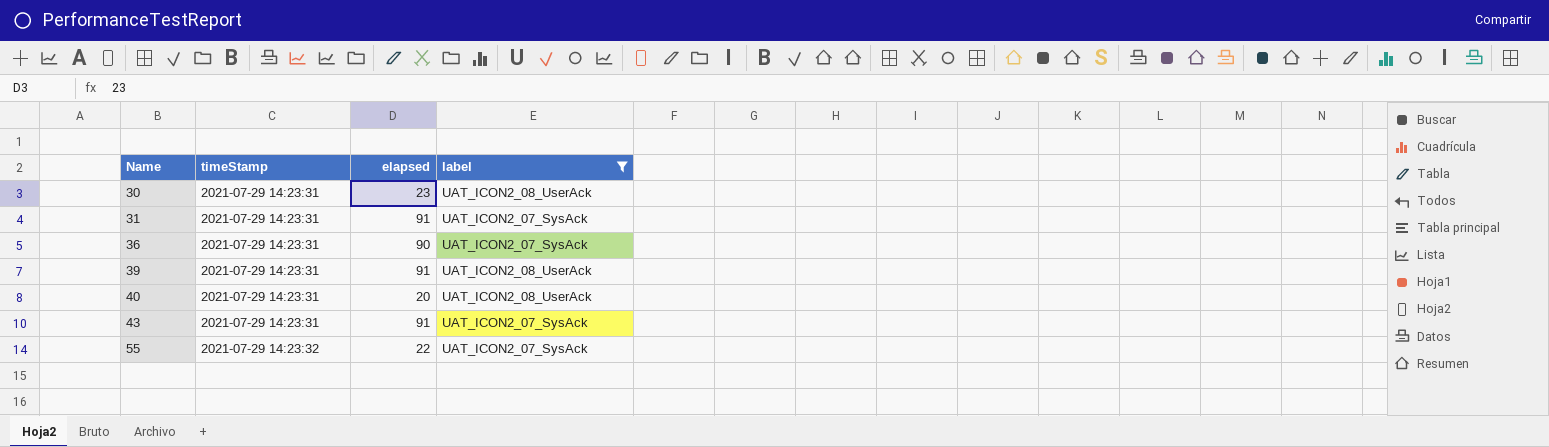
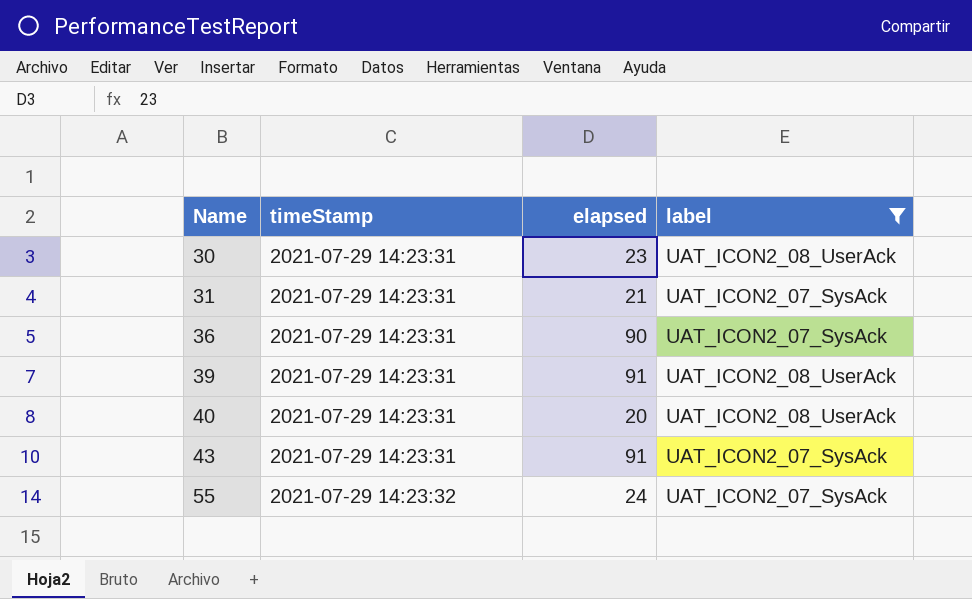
31 | elapsed: 91 -> 21
55 | elapsed: 22 -> 24

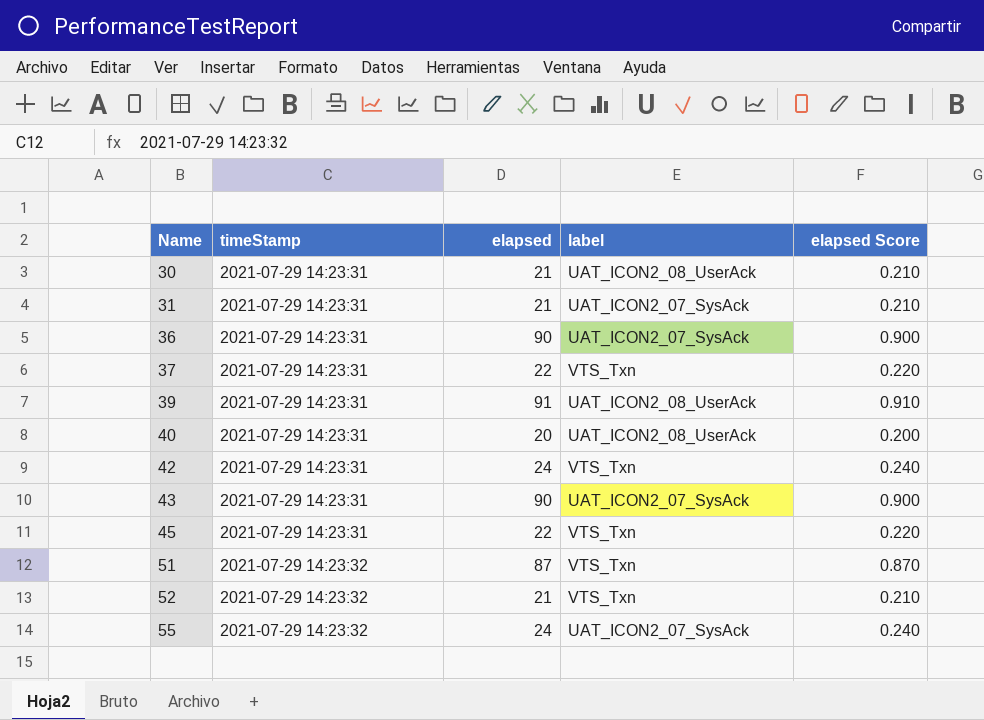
filter: label != VTS_Txn -> none
column elapsed Score | formula: none -> [elapsed] * 0.01
30 | elapsed: 23 -> 21
43 | elapsed: 91 -> 90

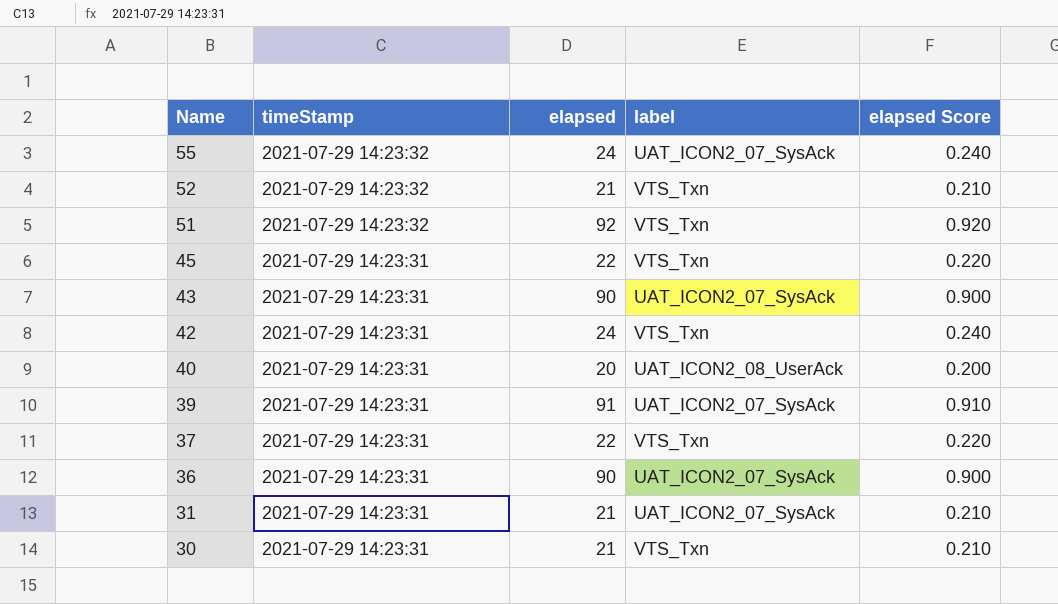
row order: Name ascending -> Name descending
51 | elapsed: 87 -> 92
51 | elapsed Score: 0.870 -> 0.920
39 | label: UAT_ICON2_08_UserAck -> UAT_ICON2_07_SysAck
30 | label: UAT_ICON2_08_UserAck -> VTS_Txn

